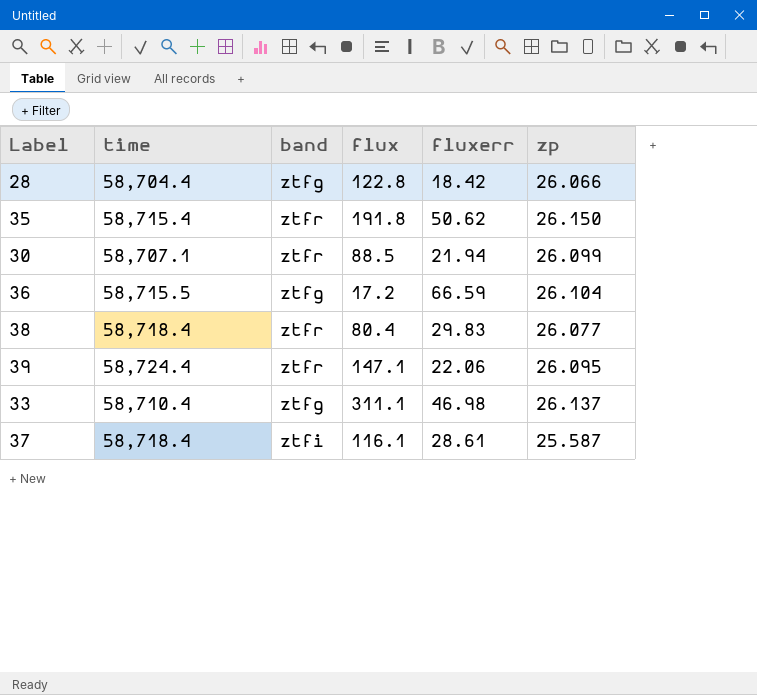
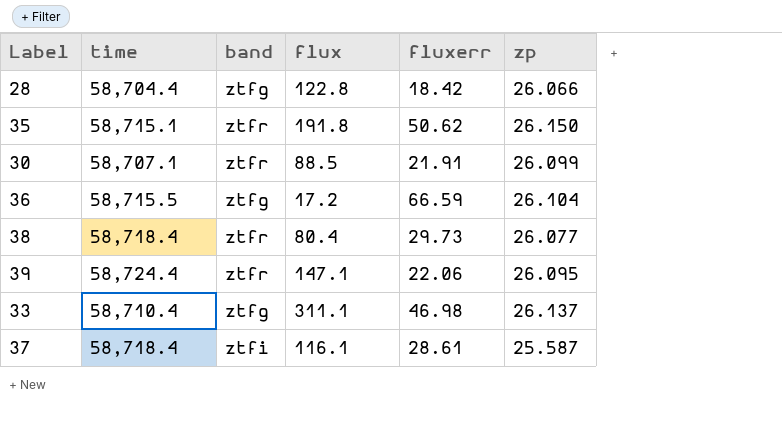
35 | time: 58,715.4 -> 58,715.1
30 | fluxerr: 21.94 -> 21.91
38 | fluxerr: 29.83 -> 29.73

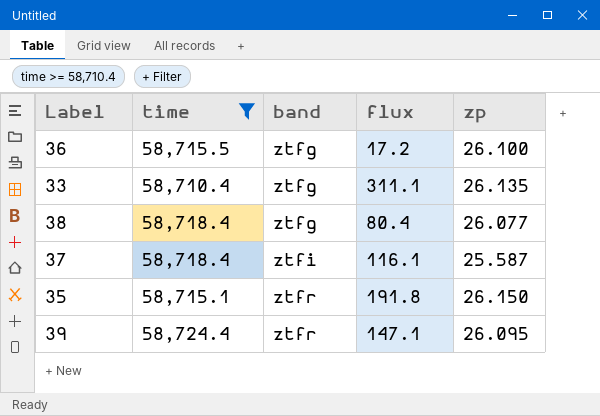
filter: none -> time >= 58,710.4
row order: none -> band ascending
column fluxerr | position: 5 -> none
36 | zp: 26.104 -> 26.100
33 | zp: 26.137 -> 26.135
38 | band: ztfr -> ztfg

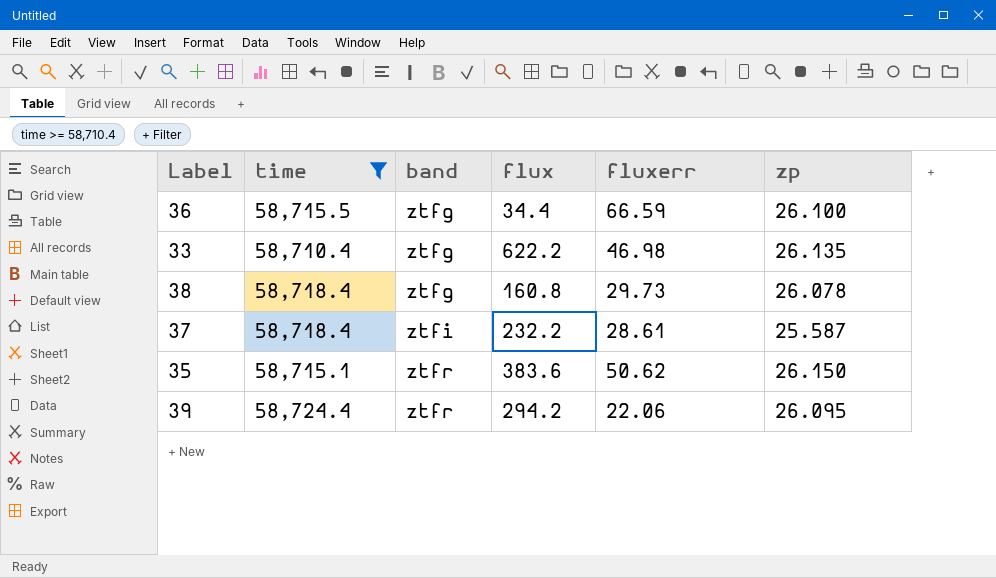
column fluxerr | position: none -> 5
36 | flux: 17.2 -> 34.4
33 | flux: 311.1 -> 622.2
38 | flux: 80.4 -> 160.8
38 | zp: 26.077 -> 26.078
37 | flux: 116.1 -> 232.2
35 | flux: 191.8 -> 383.6
39 | flux: 147.1 -> 294.2

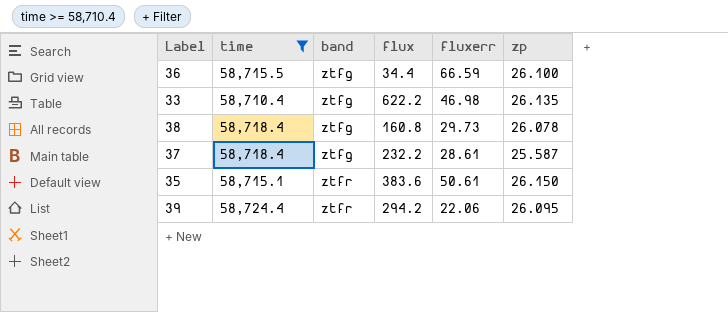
37 | band: ztfi -> ztfg
35 | fluxerr: 50.62 -> 50.61

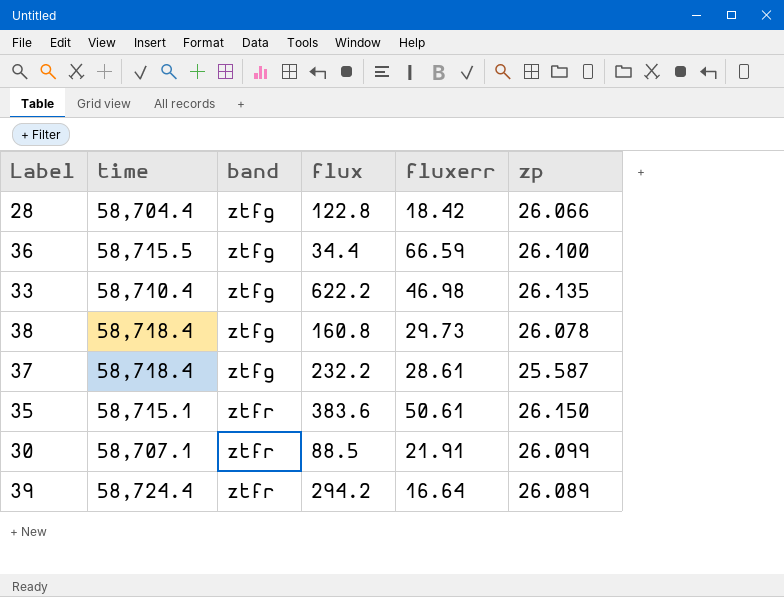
filter: time >= 58,710.4 -> none
39 | fluxerr: 22.06 -> 16.64
39 | zp: 26.095 -> 26.089

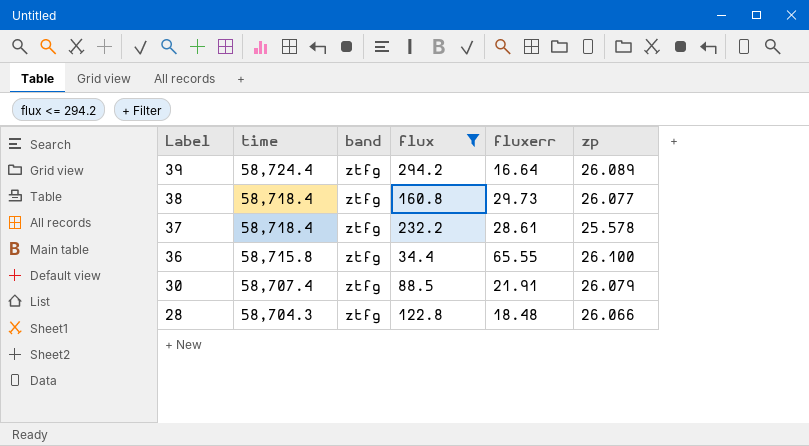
filter: none -> flux <= 294.2
row order: band ascending -> Label descending
39 | band: ztfr -> ztfg
38 | zp: 26.078 -> 26.077
37 | zp: 25.587 -> 25.578
36 | time: 58,715.5 -> 58,715.8
36 | fluxerr: 66.59 -> 65.55
30 | time: 58,707.1 -> 58,707.4
30 | band: ztfr -> ztfg
30 | zp: 26.099 -> 26.079
28 | time: 58,704.4 -> 58,704.3
28 | fluxerr: 18.42 -> 18.48

